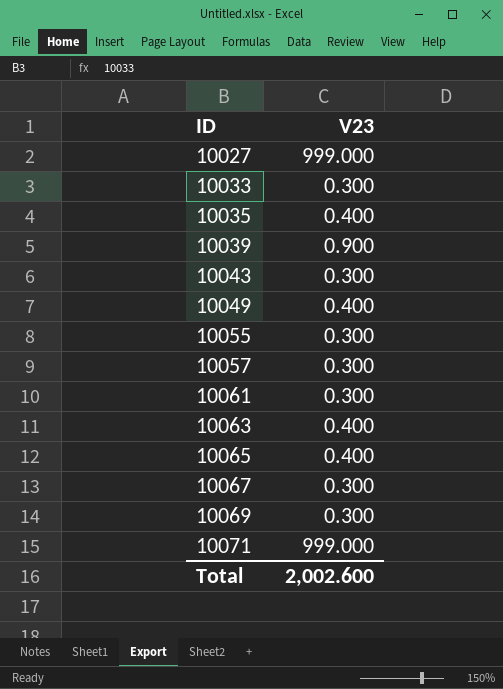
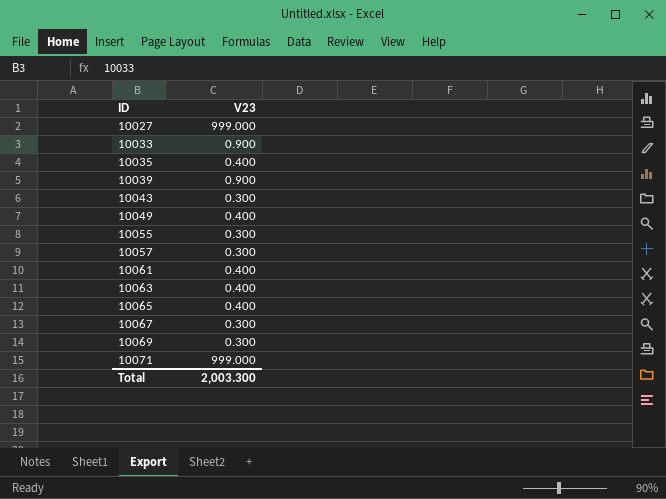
10033 | V23: 0.300 -> 0.900
10061 | V23: 0.300 -> 0.400
Total | V23: 2,002.600 -> 2,003.300

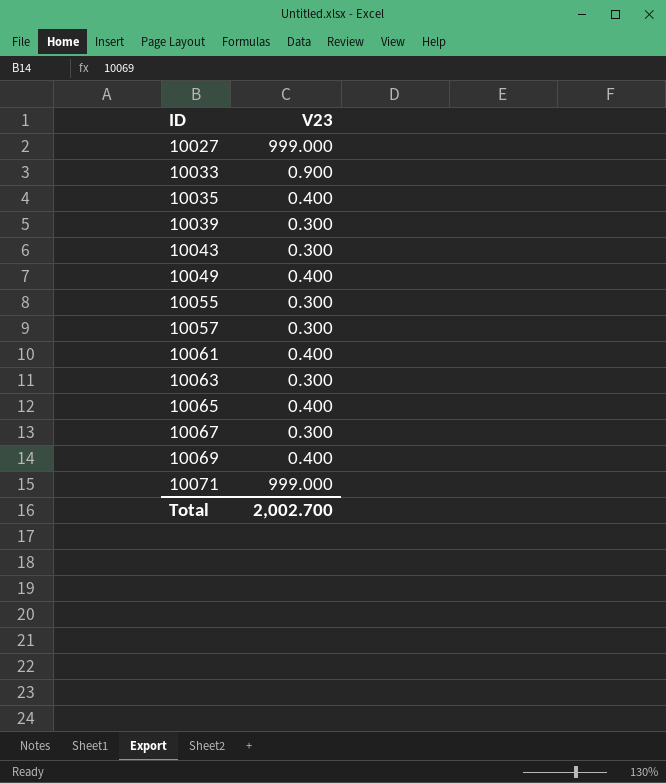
10039 | V23: 0.900 -> 0.300
10063 | V23: 0.400 -> 0.300
10069 | V23: 0.300 -> 0.400
Total | V23: 2,003.300 -> 2,002.700

